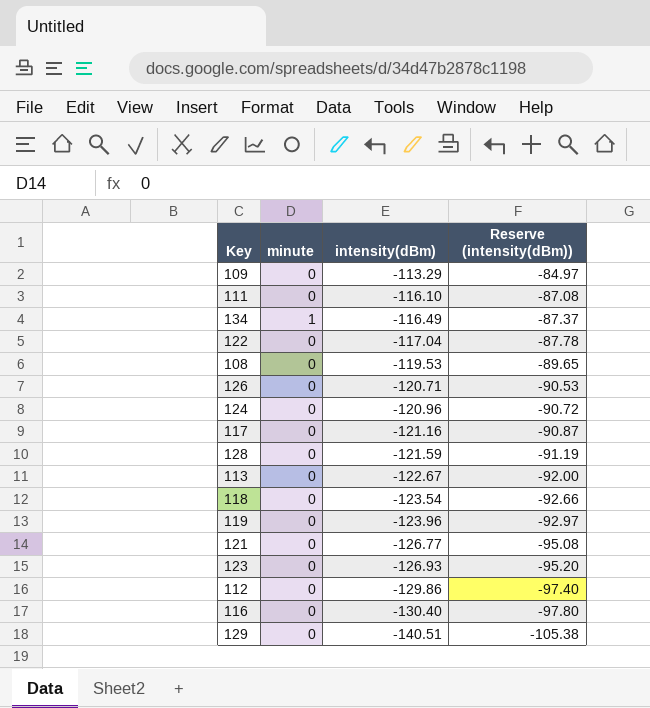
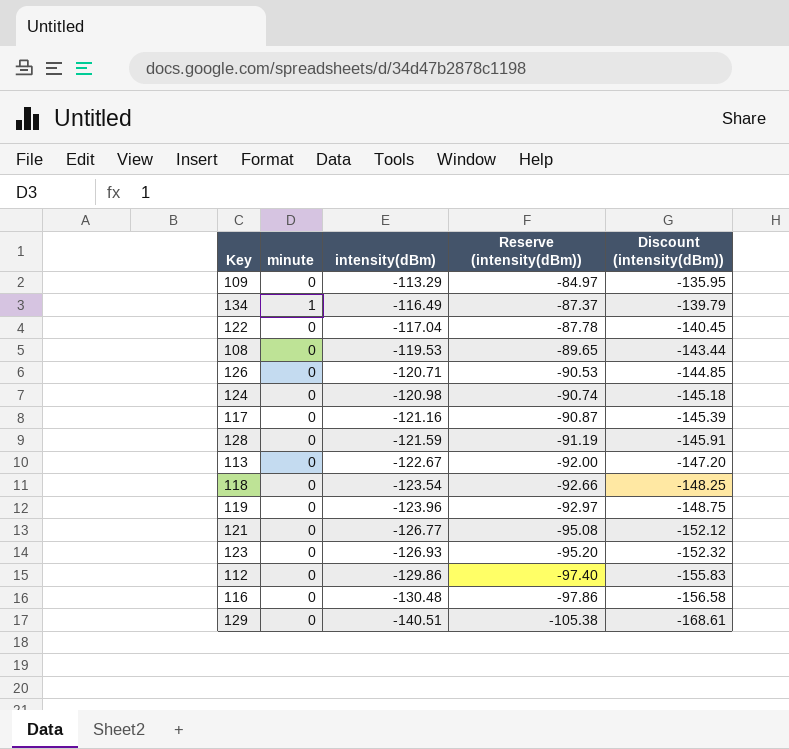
column Discount (intensity(dBm)) | formula: none -> [intensity(dBm)] * 1.2
row 111: 0 | -116.10 | -87.08 -> none
124 | intensity(dBm): -120.96 -> -120.98
124 | Reserve (intensity(dBm)): -90.72 -> -90.74
116 | intensity(dBm): -130.40 -> -130.48
116 | Reserve (intensity(dBm)): -97.80 -> -97.86

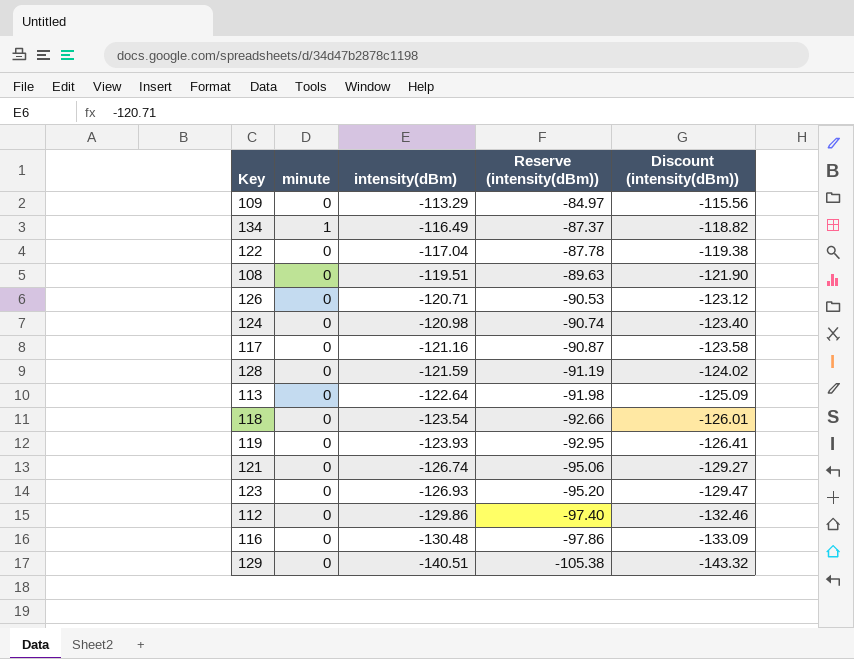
column Discount (intensity(dBm)) | formula: [intensity(dBm)] * 1.2 -> [intensity(dBm)] * 1.02
108 | intensity(dBm): -119.53 -> -119.51
108 | Reserve (intensity(dBm)): -89.65 -> -89.63
113 | intensity(dBm): -122.67 -> -122.64
113 | Reserve (intensity(dBm)): -92.00 -> -91.98
119 | intensity(dBm): -123.96 -> -123.93
119 | Reserve (intensity(dBm)): -92.97 -> -92.95
121 | intensity(dBm): -126.77 -> -126.74
121 | Reserve (intensity(dBm)): -95.08 -> -95.06

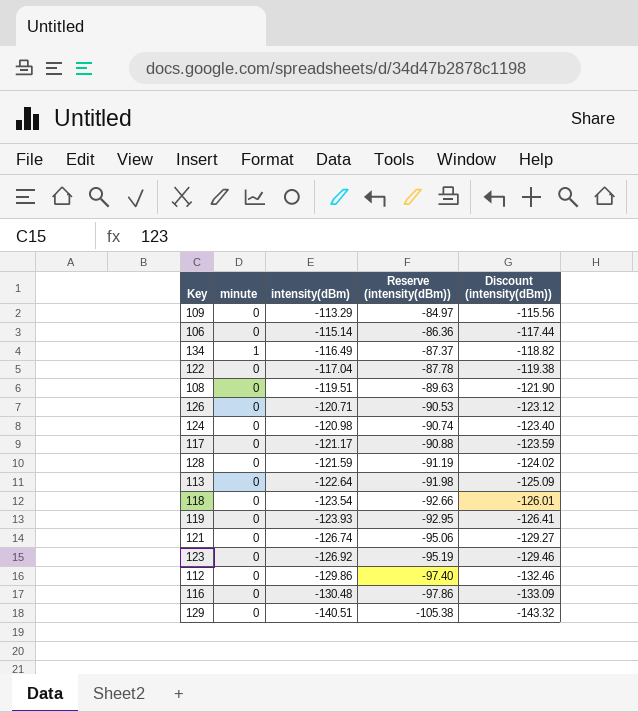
row 106: none -> 0 | -115.14 | -86.36 | -117.44
117 | intensity(dBm): -121.16 -> -121.17
117 | Reserve (intensity(dBm)): -90.87 -> -90.88
117 | Discount (intensity(dBm)): -123.58 -> -123.59
123 | intensity(dBm): -126.93 -> -126.92
123 | Reserve (intensity(dBm)): -95.20 -> -95.19
123 | Discount (intensity(dBm)): -129.47 -> -129.46

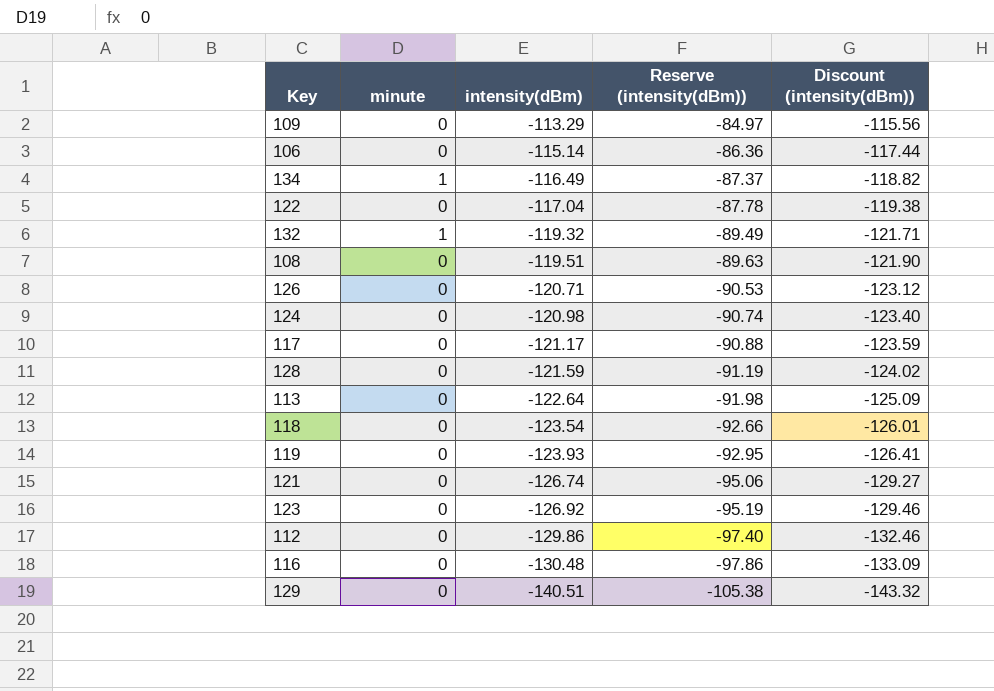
row 132: none -> 1 | -119.32 | -89.49 | -121.71

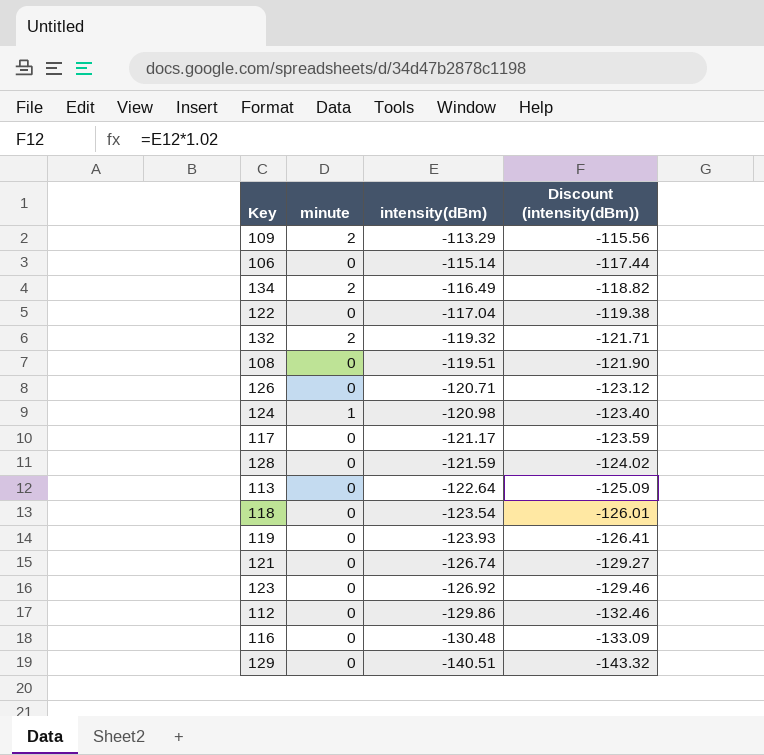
column Reserve (intensity(dBm)) | formula: [intensity(dBm)] * 0.75 -> none
109 | minute: 0 -> 2
134 | minute: 1 -> 2
132 | minute: 1 -> 2
124 | minute: 0 -> 1

